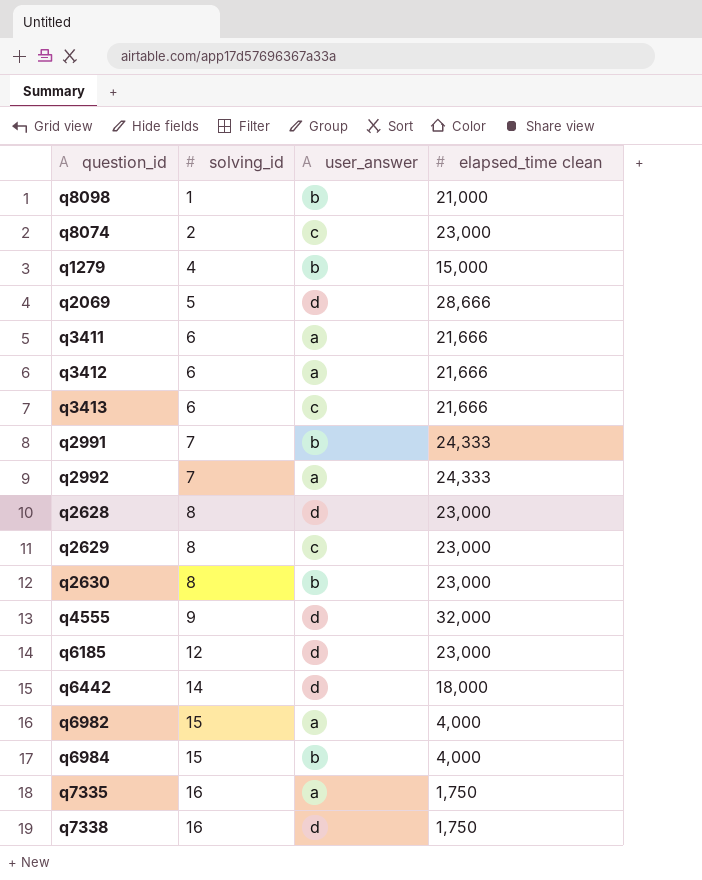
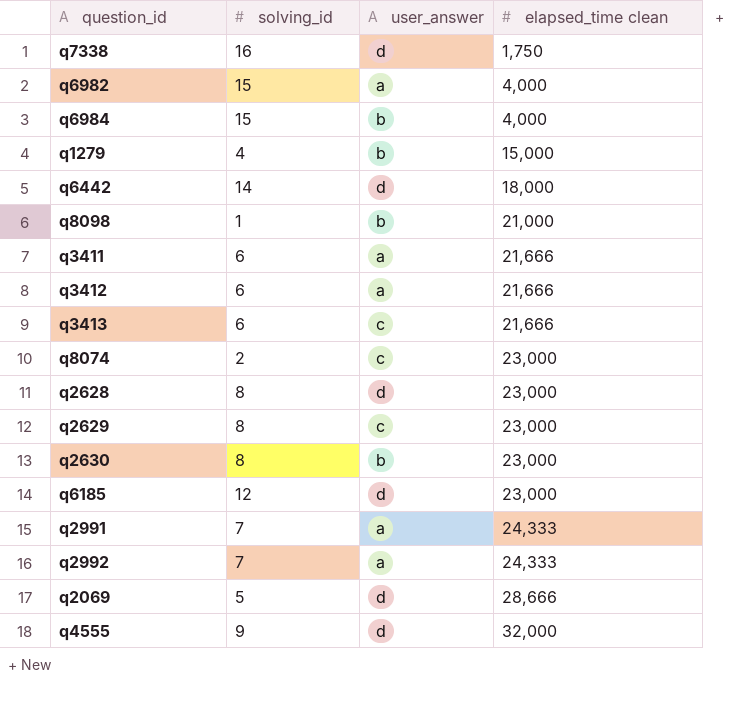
row order: solving_id ascending -> elapsed_time clean ascending
row q7335: 16 | a | 1,750 -> none
q2991 | user_answer: b -> a

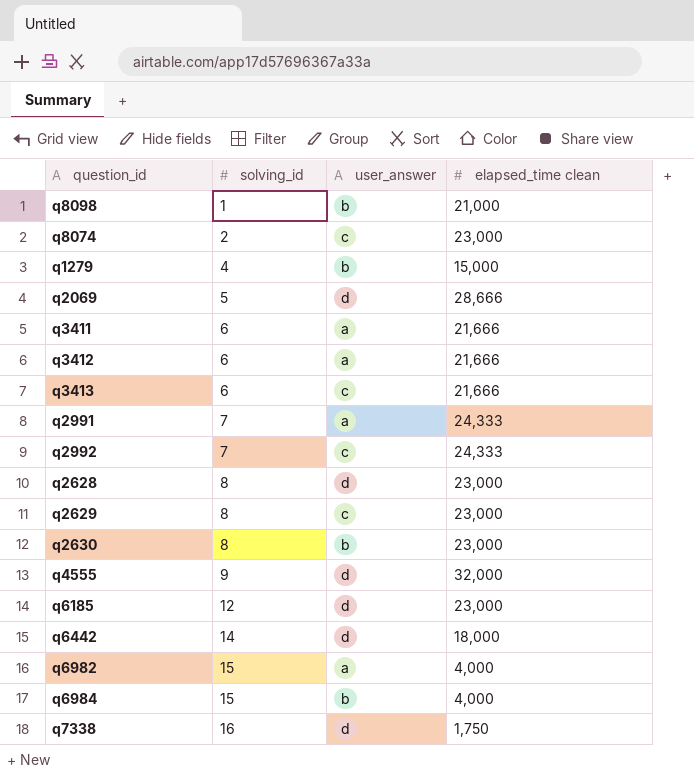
row order: elapsed_time clean ascending -> solving_id ascending
q2992 | user_answer: a -> c

